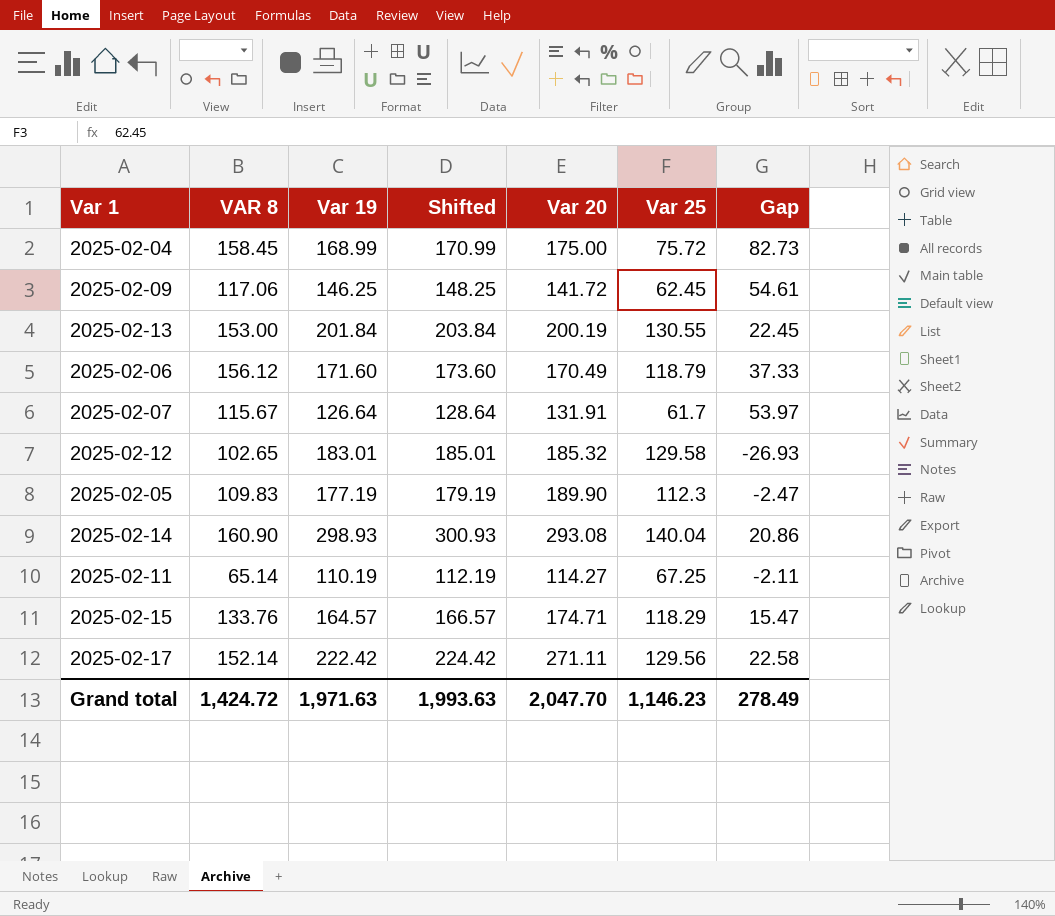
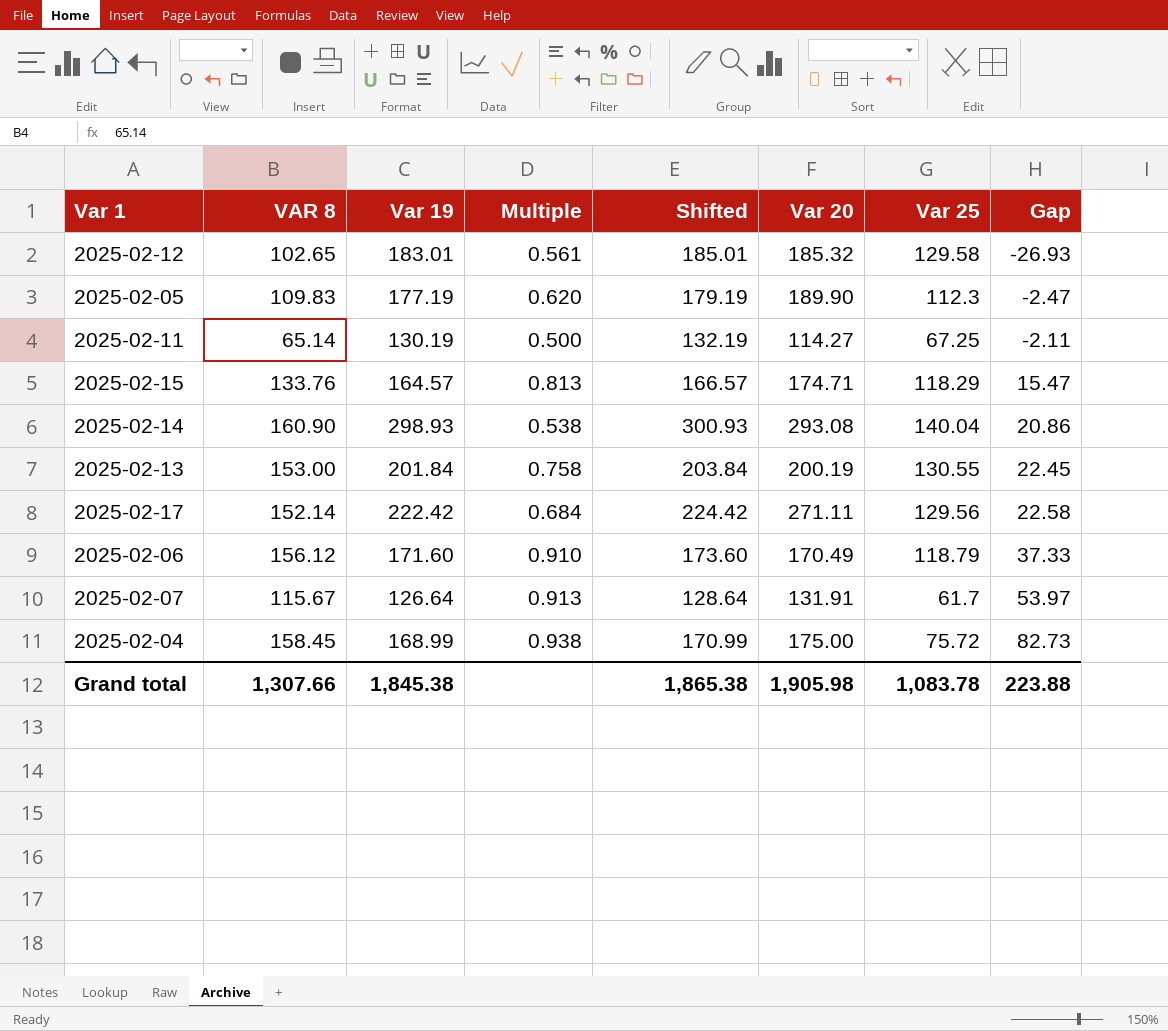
row order: none -> Gap ascending
column Multiple | formula: none -> [VAR 8] / [Var 19]
row 2025-02-09: 117.06 | 146.25 | 148.25 | 141.72 | 62.45 | 54.61 -> none
2025-02-11 | Var 19: 110.19 -> 130.19
2025-02-11 | Shifted: 112.19 -> 132.19
Grand total | VAR 8: 1,424.72 -> 1,307.66
Grand total | Var 19: 1,971.63 -> 1,845.38
Grand total | Shifted: 1,993.63 -> 1,865.38
Grand total | Var 20: 2,047.70 -> 1,905.98
Grand total | Var 25: 1,146.23 -> 1,083.78
Grand total | Gap: 278.49 -> 223.88

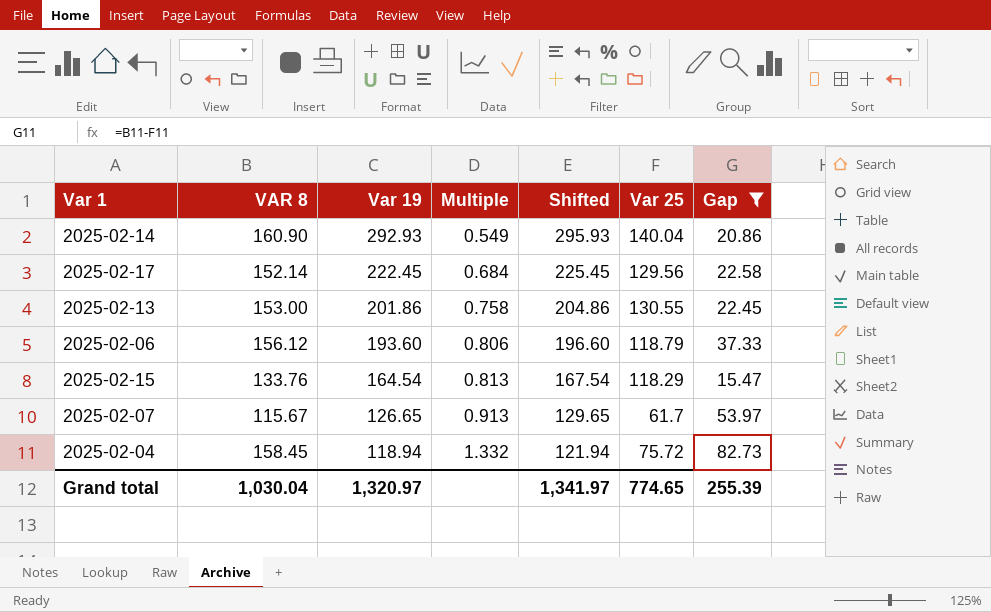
filter: none -> Gap >= 15.47
row order: Gap ascending -> Var 19 descending
column Var 20 | position: 6 -> none
column Shifted | formula: [Var 19] + 2 -> [Var 19] + 3
2025-02-14 | Var 19: 298.93 -> 292.93
2025-02-14 | Multiple: 0.538 -> 0.549
2025-02-17 | Var 19: 222.42 -> 222.45
2025-02-13 | Var 19: 201.84 -> 201.86
2025-02-06 | Var 19: 171.60 -> 193.60
2025-02-06 | Multiple: 0.910 -> 0.806
2025-02-15 | Var 19: 164.57 -> 164.54
2025-02-07 | Var 19: 126.64 -> 126.65
2025-02-04 | Var 19: 168.99 -> 118.94
2025-02-04 | Multiple: 0.938 -> 1.332
Grand total | VAR 8: 1,307.66 -> 1,030.04
Grand total | Var 19: 1,845.38 -> 1,320.97
Grand total | Shifted: 1,865.38 -> 1,341.97
Grand total | Var 25: 1,083.78 -> 774.65
Grand total | Gap: 223.88 -> 255.39

